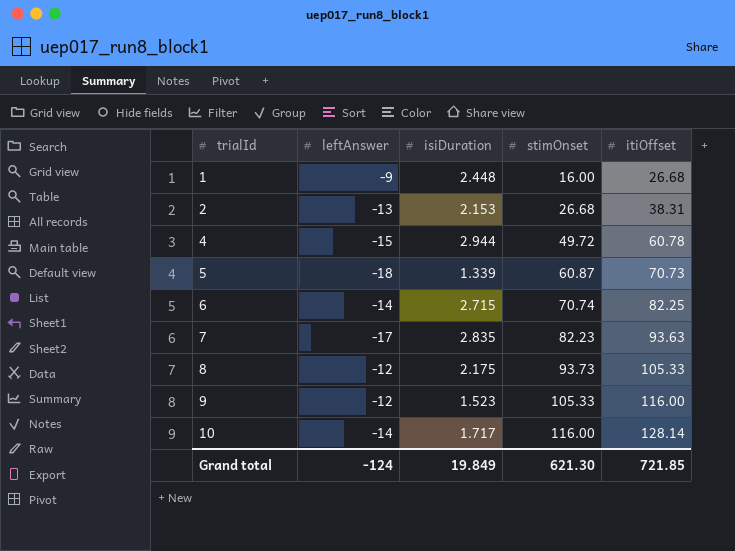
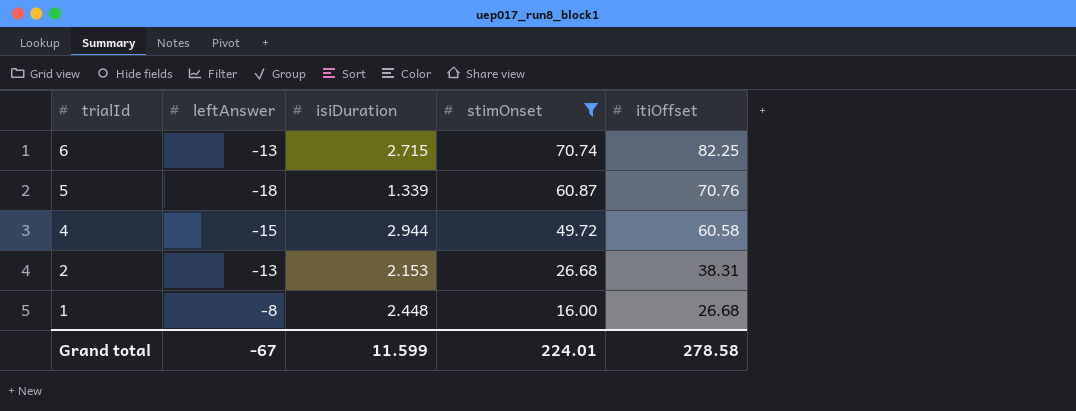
filter: none -> stimOnset <= 70.74
row order: trialId ascending -> trialId descending
6 | leftAnswer: -14 -> -13
5 | itiOffset: 70.73 -> 70.76
4 | itiOffset: 60.78 -> 60.58
1 | leftAnswer: -9 -> -8
Grand total | leftAnswer: -124 -> -67
Grand total | isiDuration: 19.849 -> 11.599
Grand total | stimOnset: 621.30 -> 224.01
Grand total | itiOffset: 721.85 -> 278.58

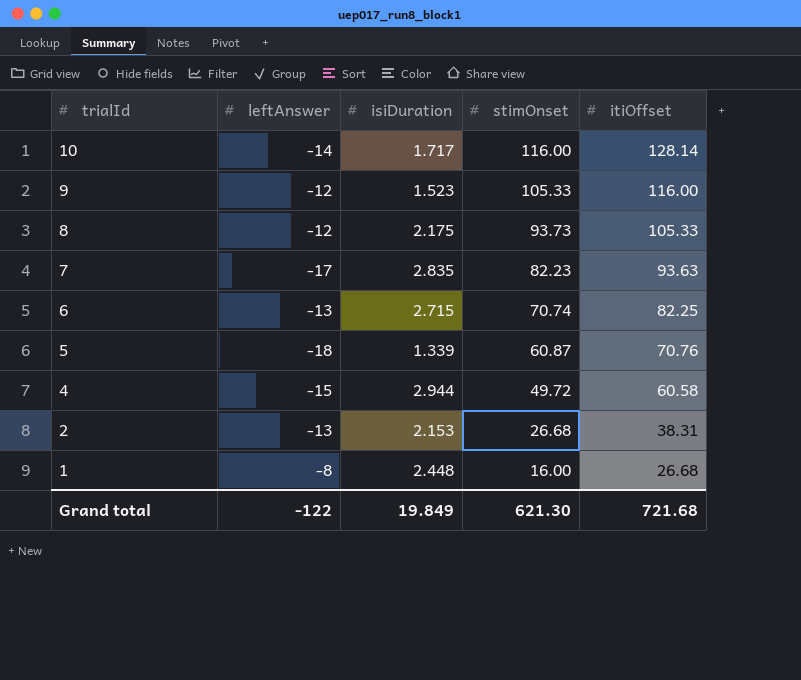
filter: stimOnset <= 70.74 -> none
Grand total | leftAnswer: -67 -> -122
Grand total | isiDuration: 11.599 -> 19.849
Grand total | stimOnset: 224.01 -> 621.30
Grand total | itiOffset: 278.58 -> 721.68

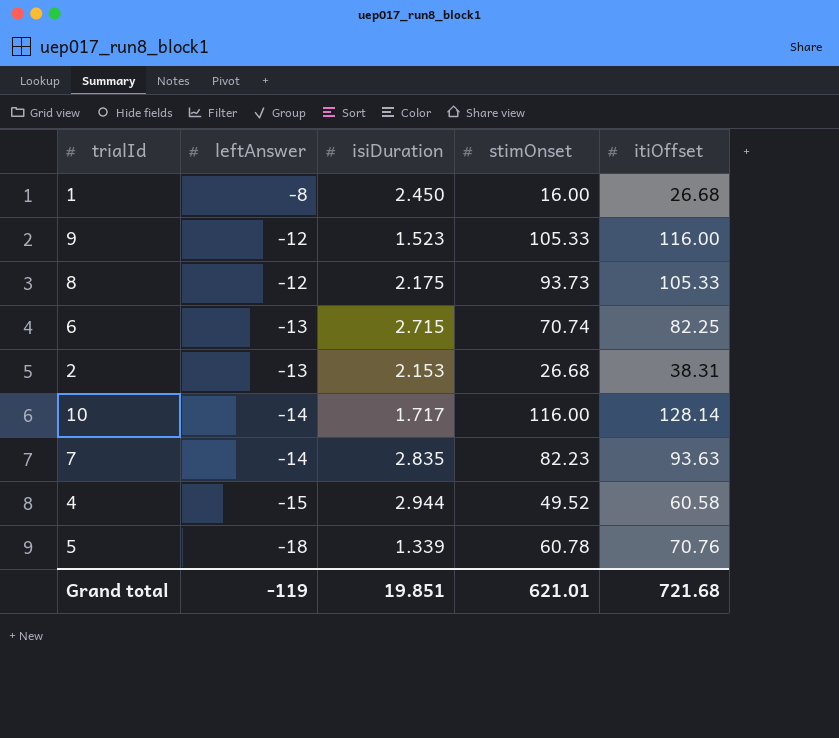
row order: trialId descending -> leftAnswer descending
1 | isiDuration: 2.448 -> 2.450
7 | leftAnswer: -17 -> -14
4 | stimOnset: 49.72 -> 49.52
5 | stimOnset: 60.87 -> 60.78
Grand total | leftAnswer: -122 -> -119
Grand total | isiDuration: 19.849 -> 19.851
Grand total | stimOnset: 621.30 -> 621.01

